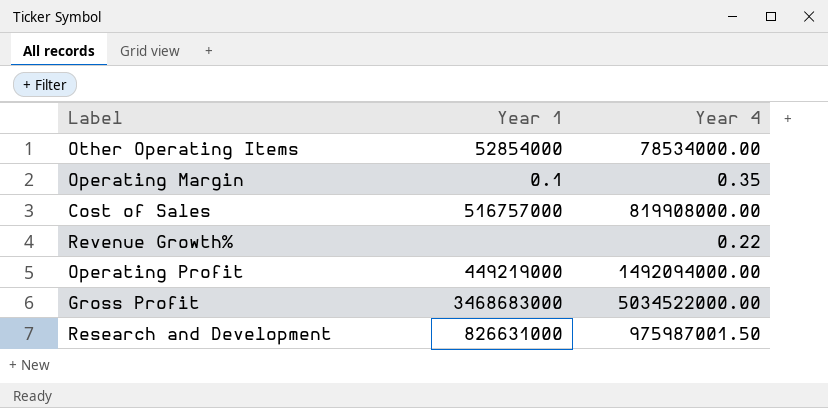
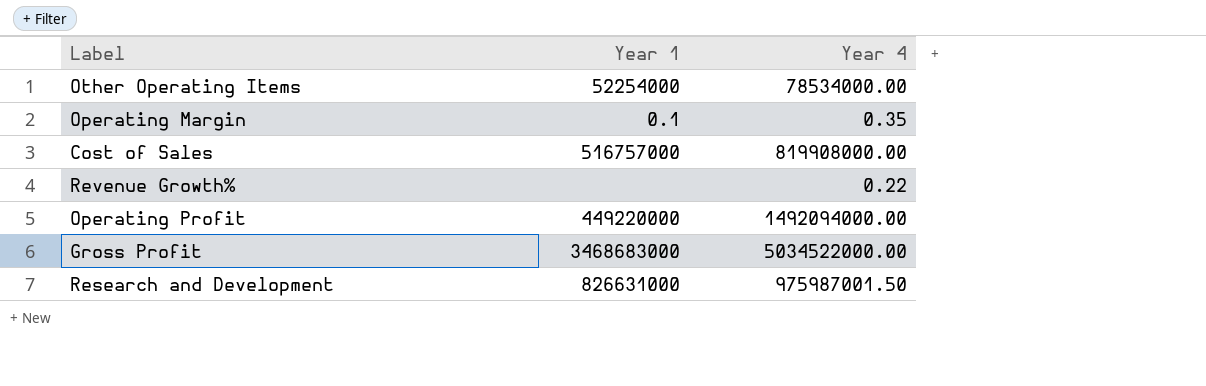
Other Operating Items | Year 1: 52854000 -> 52254000
Operating Profit | Year 1: 449219000 -> 449220000

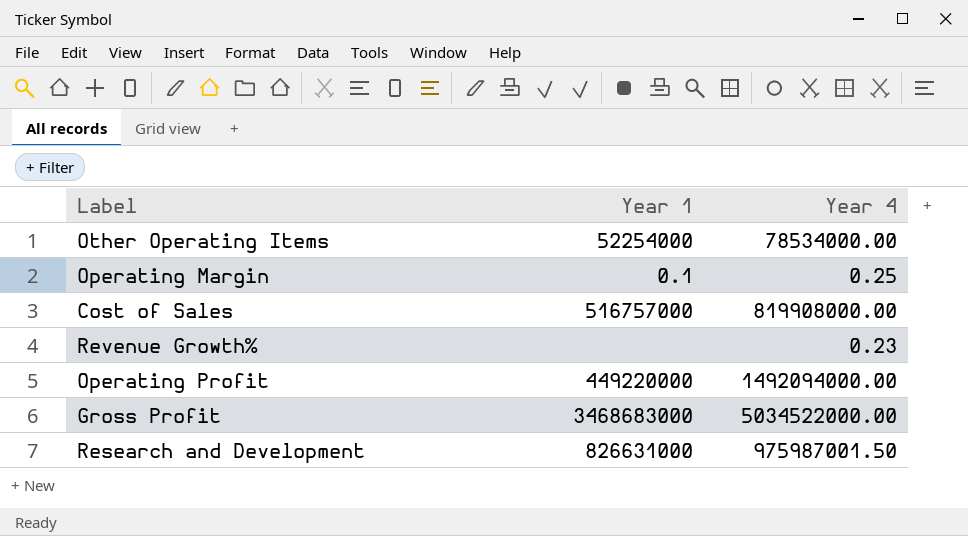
Operating Margin | Year 4: 0.35 -> 0.25
Revenue Growth% | Year 4: 0.22 -> 0.23

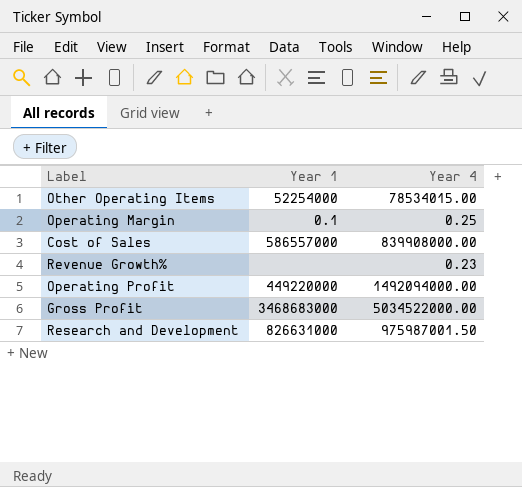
Other Operating Items | Year 4: 78534000.00 -> 78534015.00
Cost of Sales | Year 1: 516757000 -> 586557000
Cost of Sales | Year 4: 819908000.00 -> 839908000.00

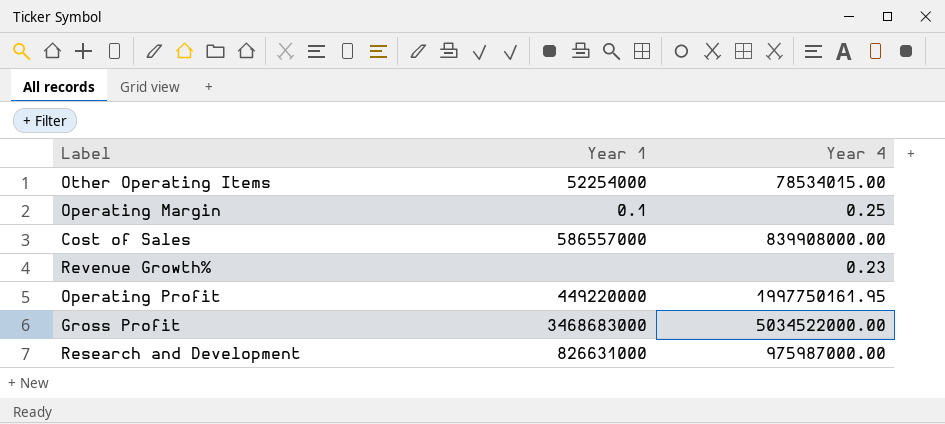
Operating Profit | Year 4: 1492094000.00 -> 1997750161.95
Research and Development | Year 4: 975987001.50 -> 975987000.00

